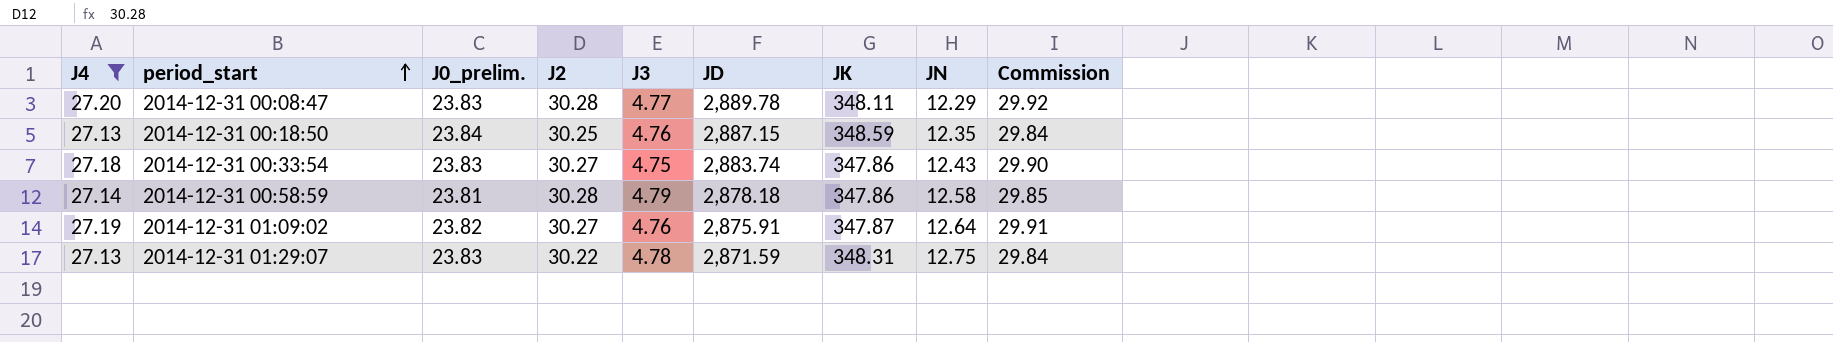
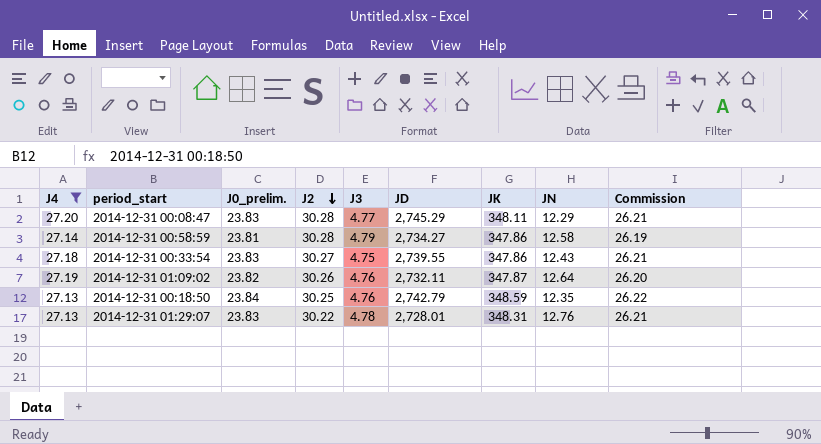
row order: period_start ascending -> J2 descending
column Commission | formula: [J4] * 1.1 -> [J0_prelim.] * 1.1
2014-12-31 00:08:47 | JD: 2,889.78 -> 2,745.29
2014-12-31 00:58:59 | JD: 2,878.18 -> 2,734.27
2014-12-31 00:33:54 | JD: 2,883.74 -> 2,739.55
2014-12-31 01:09:02 | J2: 30.27 -> 30.26
2014-12-31 01:09:02 | JD: 2,875.91 -> 2,732.11
2014-12-31 00:18:50 | JD: 2,887.15 -> 2,742.79
2014-12-31 01:29:07 | JD: 2,871.59 -> 2,728.01
2014-12-31 01:29:07 | JN: 12.75 -> 12.76

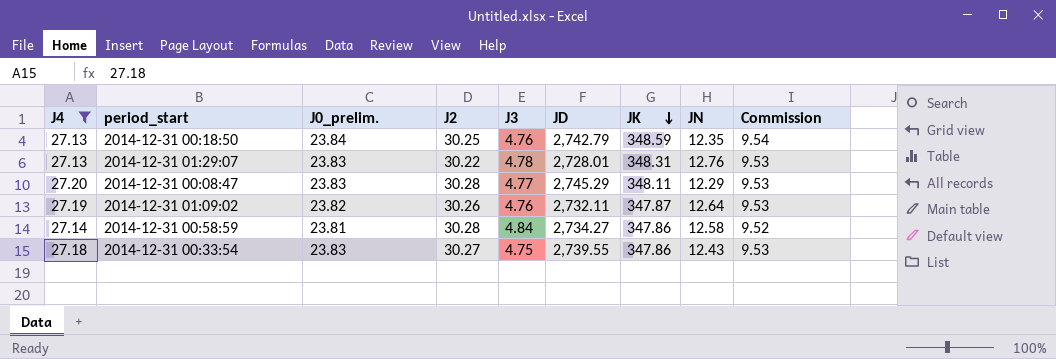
row order: J2 descending -> JK descending
column Commission | formula: [J0_prelim.] * 1.1 -> [J0_prelim.] * 0.4
2014-12-31 00:58:59 | J3: 4.79 -> 4.84

